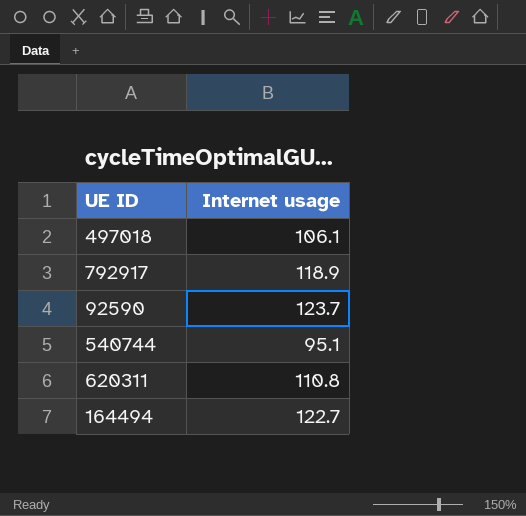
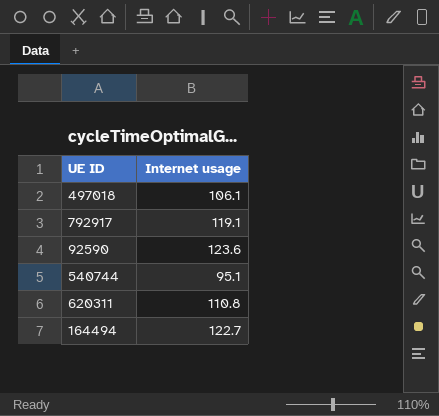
792917 | Internet usage: 118.9 -> 119.1
92590 | Internet usage: 123.7 -> 123.6

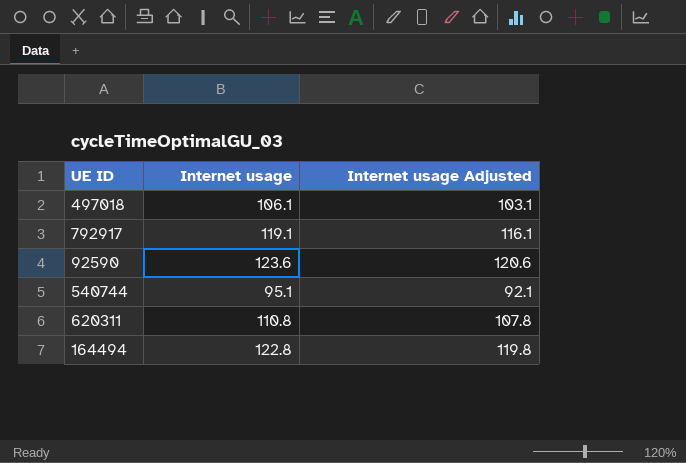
column Internet usage Adjusted | formula: none -> [Internet usage] - 3
164494 | Internet usage: 122.7 -> 122.8

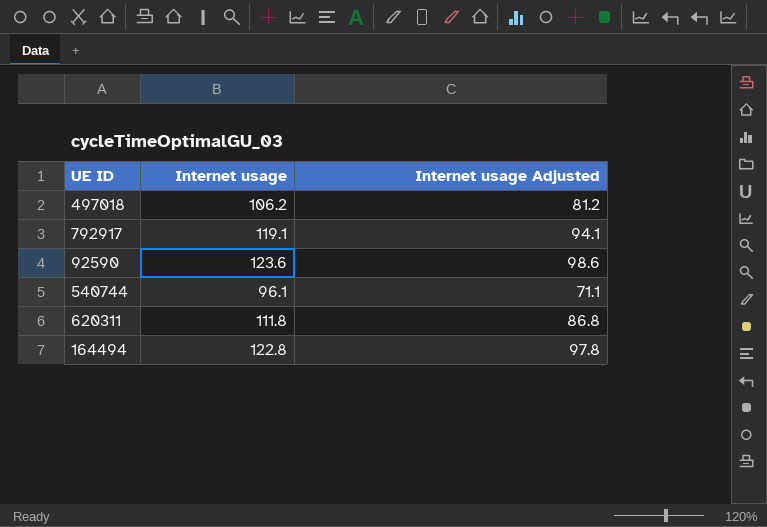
column Internet usage Adjusted | formula: [Internet usage] - 3 -> [Internet usage] - 25
497018 | Internet usage: 106.1 -> 106.2
540744 | Internet usage: 95.1 -> 96.1
620311 | Internet usage: 110.8 -> 111.8

